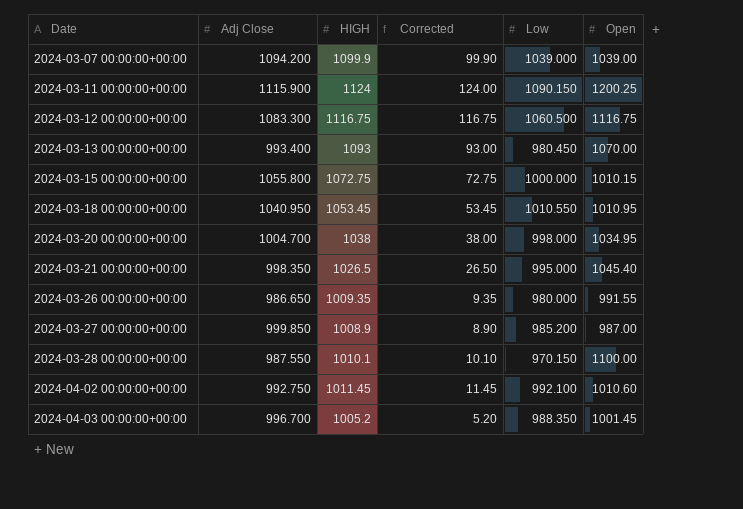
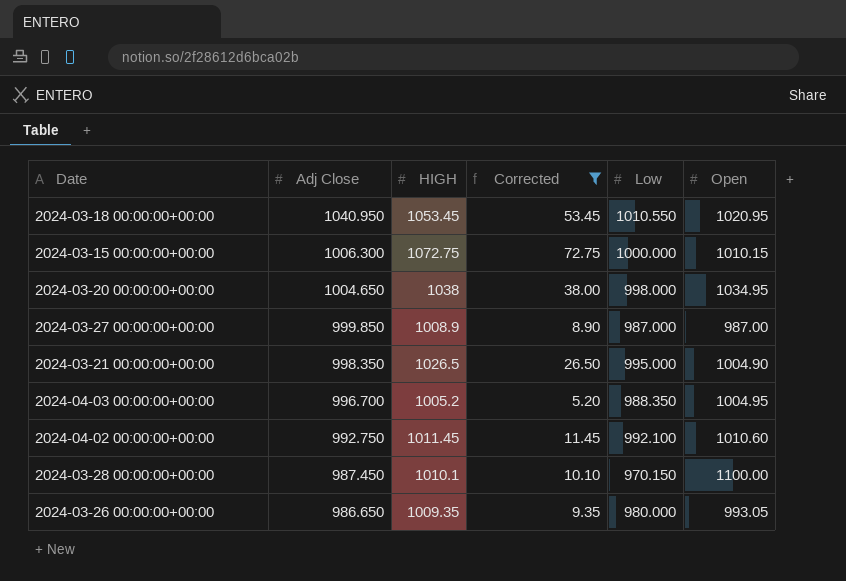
filter: none -> Corrected <= 72.75
row order: Date ascending -> Adj Close descending
2024-03-18 00:00:00+00:00 | Open: 1010.95 -> 1020.95
2024-03-15 00:00:00+00:00 | Adj Close: 1055.800 -> 1006.300
2024-03-20 00:00:00+00:00 | Adj Close: 1004.700 -> 1004.650
2024-03-27 00:00:00+00:00 | Low: 985.200 -> 987.000
2024-03-21 00:00:00+00:00 | Open: 1045.40 -> 1004.90
2024-04-03 00:00:00+00:00 | Open: 1001.45 -> 1004.95
2024-03-28 00:00:00+00:00 | Adj Close: 987.550 -> 987.450
2024-03-26 00:00:00+00:00 | Open: 991.55 -> 993.05

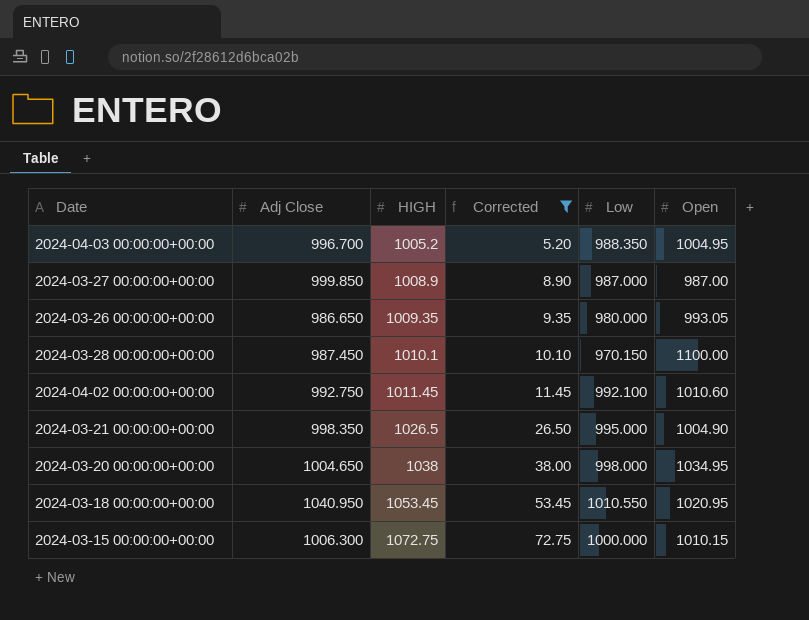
row order: Adj Close descending -> HIGH ascending

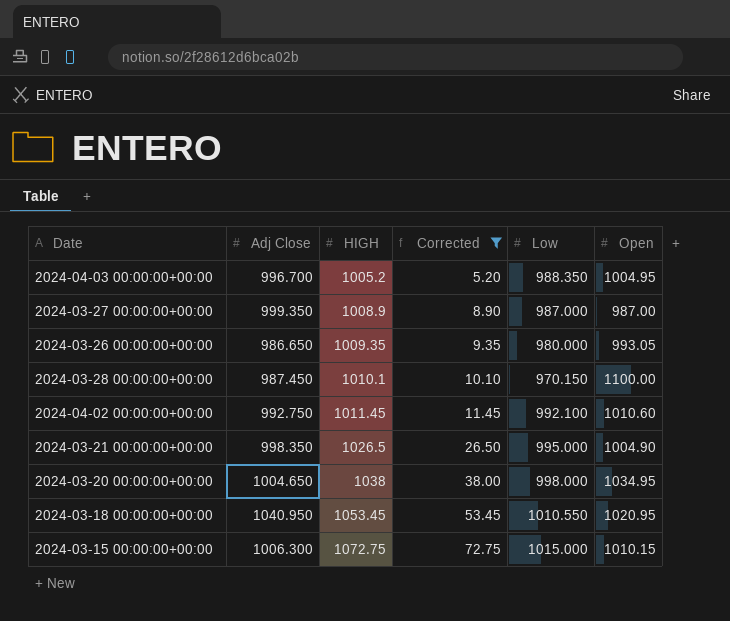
2024-03-27 00:00:00+00:00 | Adj Close: 999.850 -> 999.350
2024-03-15 00:00:00+00:00 | Low: 1000.000 -> 1015.000

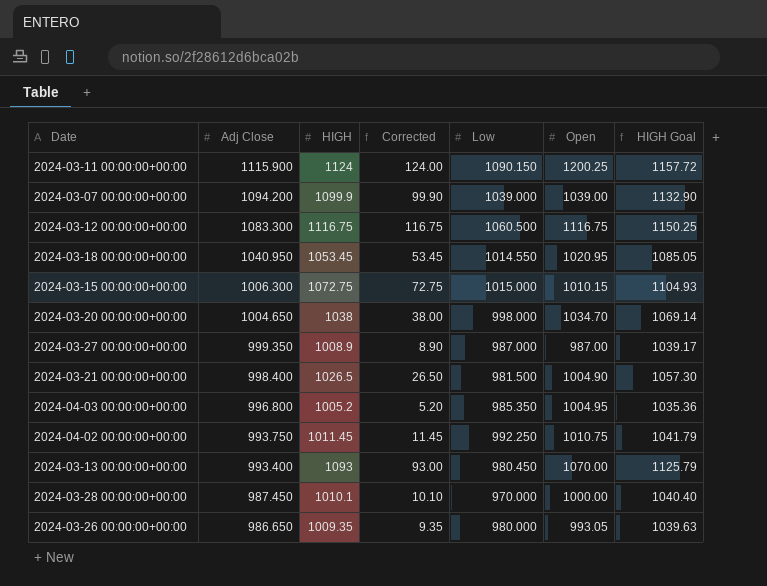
filter: Corrected <= 72.75 -> none
row order: HIGH ascending -> Adj Close descending
column HIGH Goal | formula: none -> [HIGH] * 1.03
2024-03-18 00:00:00+00:00 | Low: 1010.550 -> 1014.550
2024-03-20 00:00:00+00:00 | Open: 1034.95 -> 1034.70
2024-03-21 00:00:00+00:00 | Adj Close: 998.350 -> 998.400
2024-03-21 00:00:00+00:00 | Low: 995.000 -> 981.500
2024-04-03 00:00:00+00:00 | Adj Close: 996.700 -> 996.800
2024-04-03 00:00:00+00:00 | Low: 988.350 -> 985.350
2024-04-02 00:00:00+00:00 | Adj Close: 992.750 -> 993.750
2024-04-02 00:00:00+00:00 | Low: 992.100 -> 992.250
2024-04-02 00:00:00+00:00 | Open: 1010.60 -> 1010.75
2024-03-28 00:00:00+00:00 | Low: 970.150 -> 970.000
2024-03-28 00:00:00+00:00 | Open: 1100.00 -> 1000.00

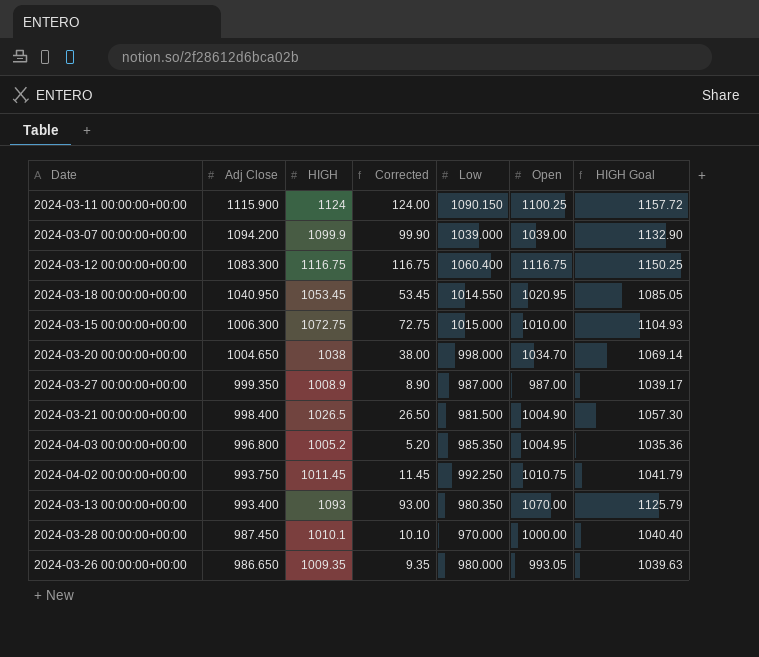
2024-03-11 00:00:00+00:00 | Open: 1200.25 -> 1100.25
2024-03-12 00:00:00+00:00 | Low: 1060.500 -> 1060.400
2024-03-15 00:00:00+00:00 | Open: 1010.15 -> 1010.00
2024-03-13 00:00:00+00:00 | Low: 980.450 -> 980.350

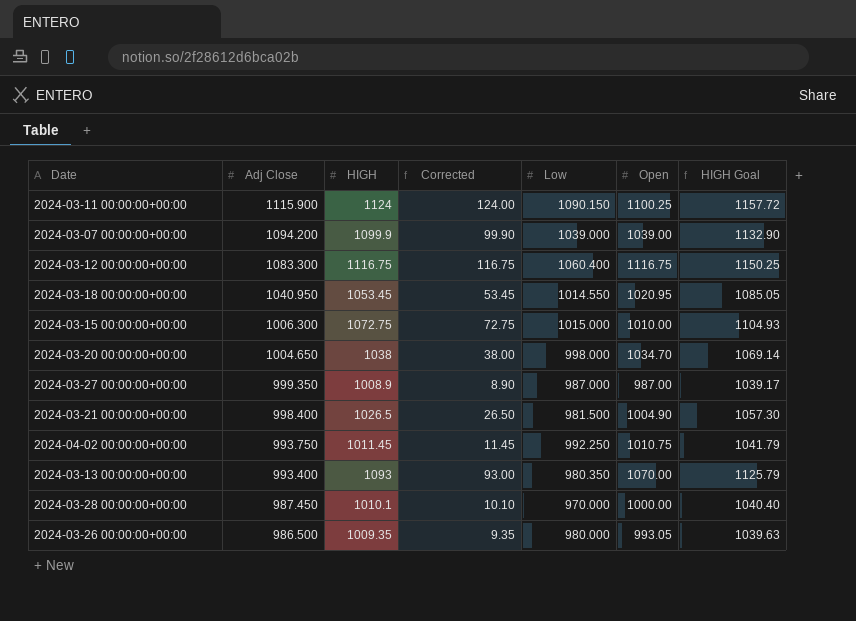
row 2024-04-03 00:00:00+00:00: 996.800 | 1005.2 | 5.20 | 985.350 | 1004.95 | 1035.36 -> none
2024-03-26 00:00:00+00:00 | Adj Close: 986.650 -> 986.500

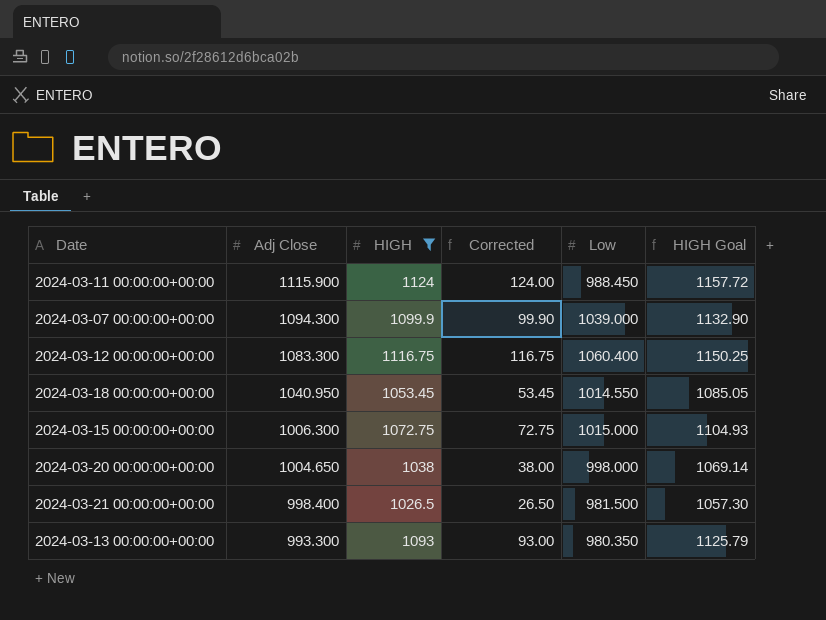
filter: none -> HIGH >= 1026.5
column Open | position: 6 -> none
2024-03-11 00:00:00+00:00 | Low: 1090.150 -> 988.450
2024-03-07 00:00:00+00:00 | Adj Close: 1094.200 -> 1094.300
2024-03-13 00:00:00+00:00 | Adj Close: 993.400 -> 993.300

